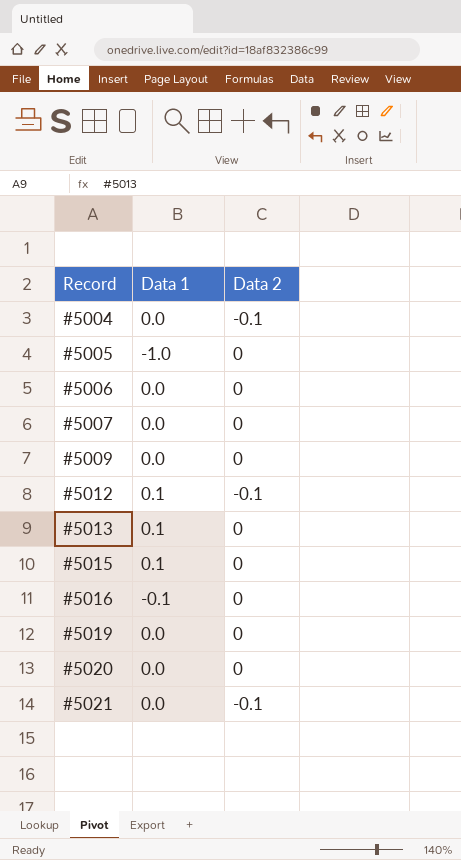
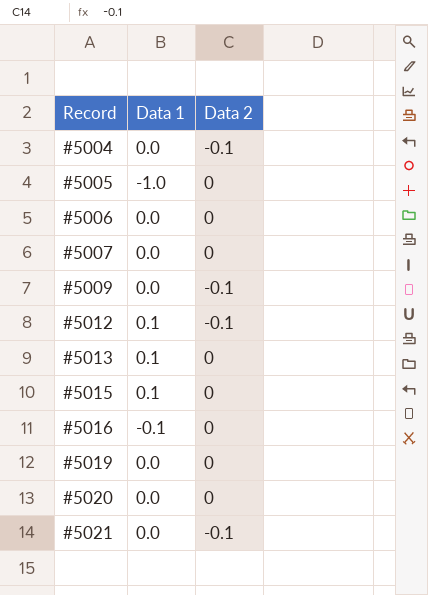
#5009 | Data 2: 0 -> -0.1

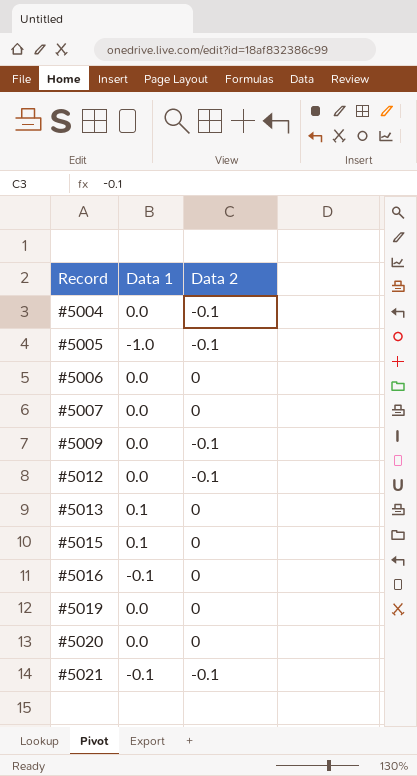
#5005 | Data 2: 0 -> -0.1
#5012 | Data 1: 0.1 -> 0.0
#5021 | Data 1: 0.0 -> -0.1

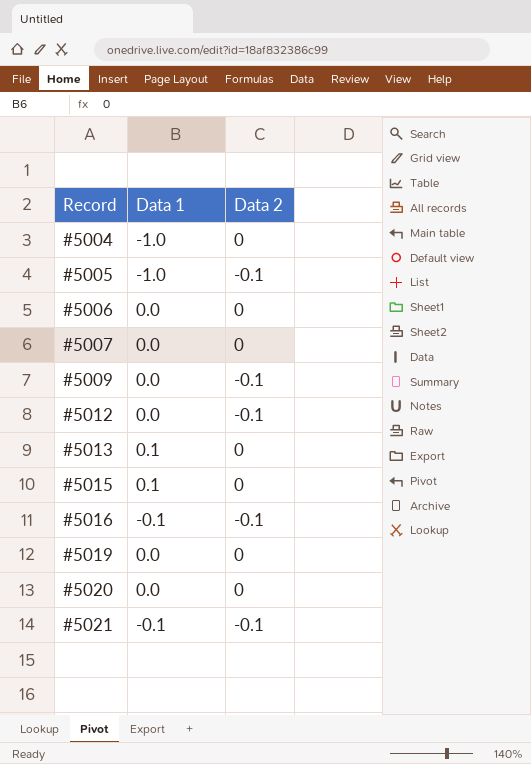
#5004 | Data 1: 0.0 -> -1.0
#5004 | Data 2: -0.1 -> 0
#5016 | Data 2: 0 -> -0.1

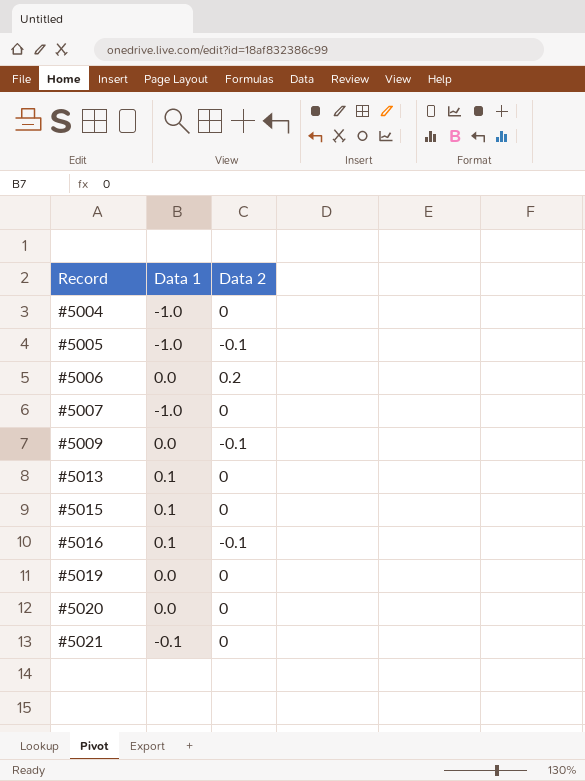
row #5012: 0.0 | -0.1 -> none
#5006 | Data 2: 0 -> 0.2
#5007 | Data 1: 0.0 -> -1.0
#5016 | Data 1: -0.1 -> 0.1
#5021 | Data 2: -0.1 -> 0

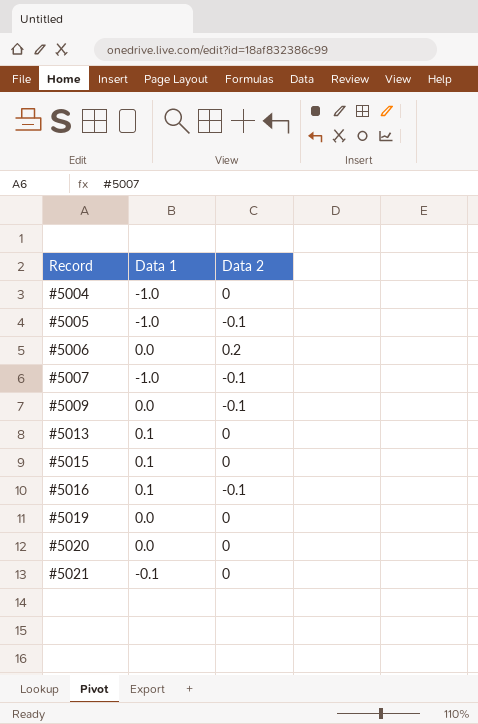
#5007 | Data 2: 0 -> -0.1

